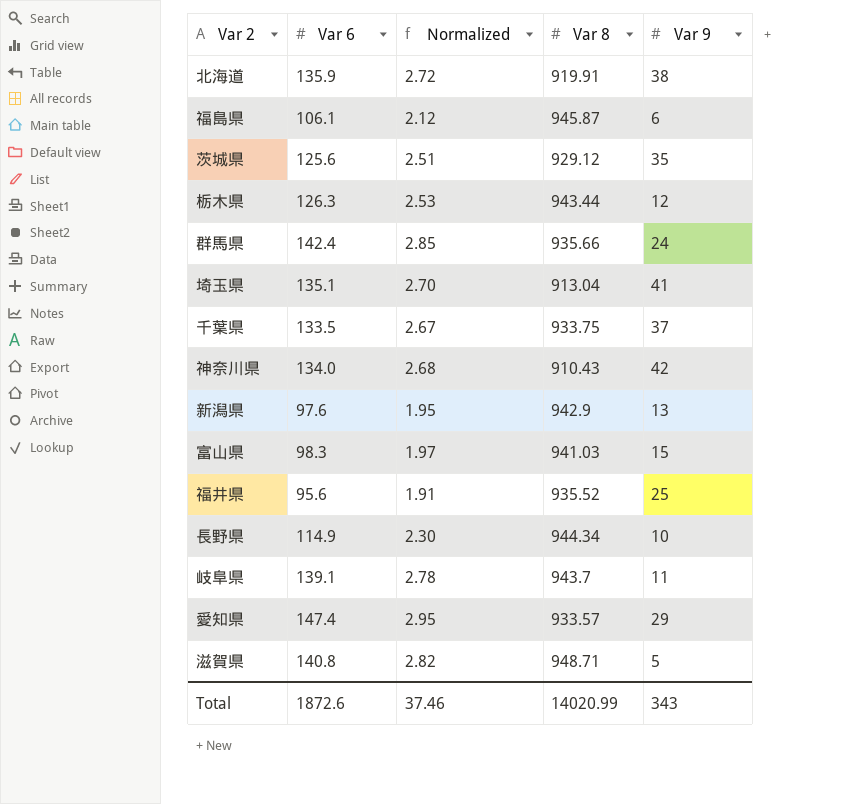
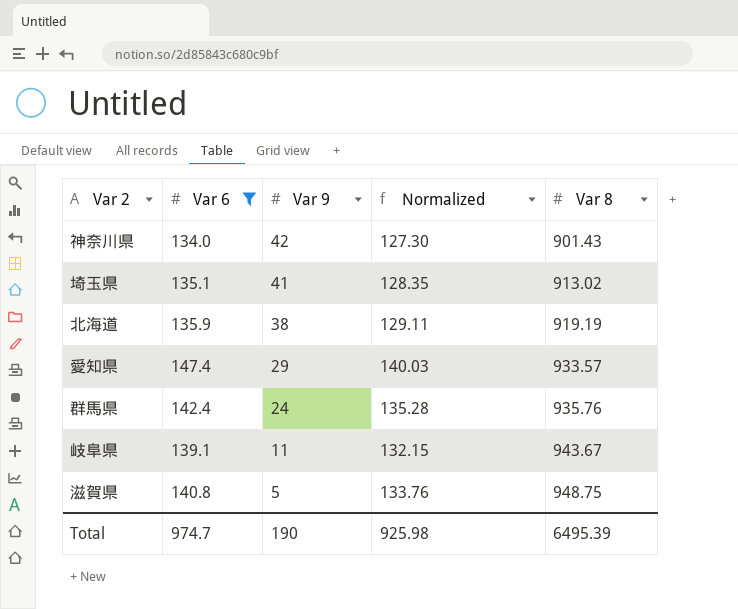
filter: none -> Var 6 >= 134.0
row order: none -> Var 9 descending
column Var 9 | position: 5 -> 3
column Normalized | formula: [Var 6] * 0.02 -> [Var 6] * 0.95
神奈川県 | Var 8: 910.43 -> 901.43
埼玉県 | Var 8: 913.04 -> 913.02
北海道 | Var 8: 919.91 -> 919.19
群馬県 | Var 8: 935.66 -> 935.76
岐阜県 | Var 8: 943.7 -> 943.67
滋賀県 | Var 8: 948.71 -> 948.75
Total | Var 6: 1872.6 -> 974.7
Total | Var 9: 343 -> 190
Total | Normalized: 37.46 -> 925.98
Total | Var 8: 14020.99 -> 6495.39

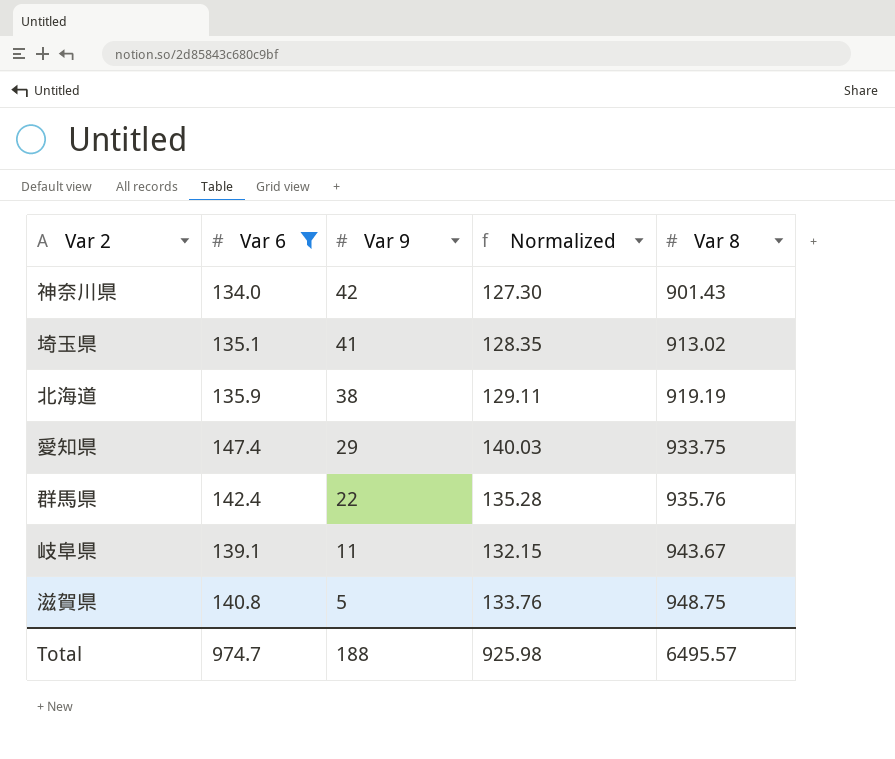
愛知県 | Var 8: 933.57 -> 933.75
群馬県 | Var 9: 24 -> 22
Total | Var 9: 190 -> 188
Total | Var 8: 6495.39 -> 6495.57

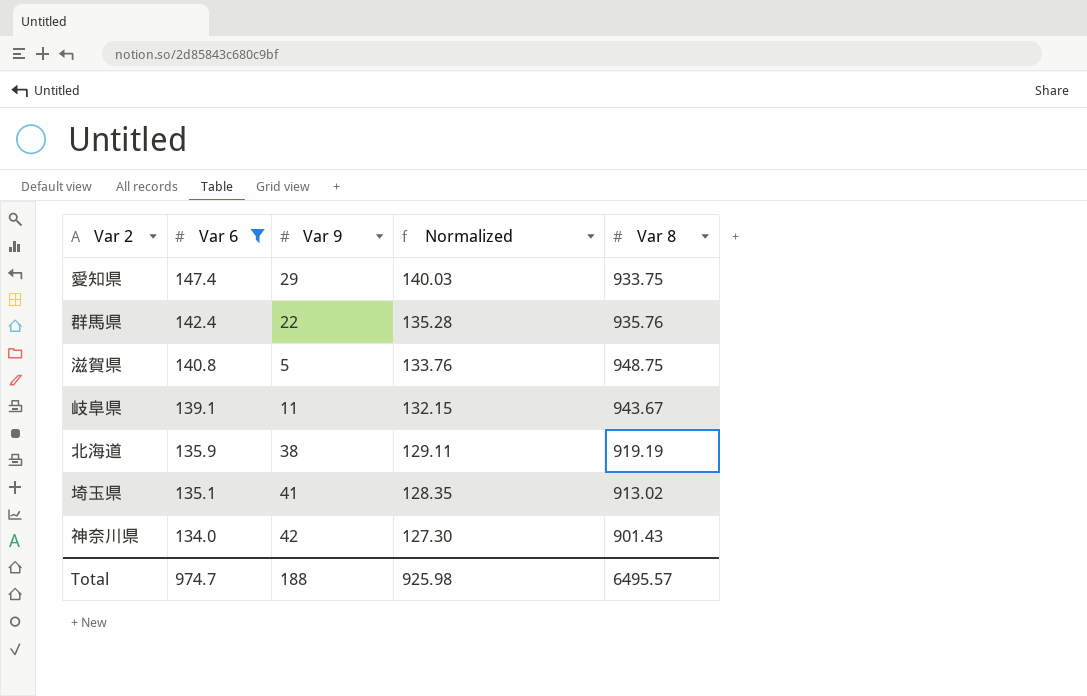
row order: Var 9 descending -> Var 6 descending

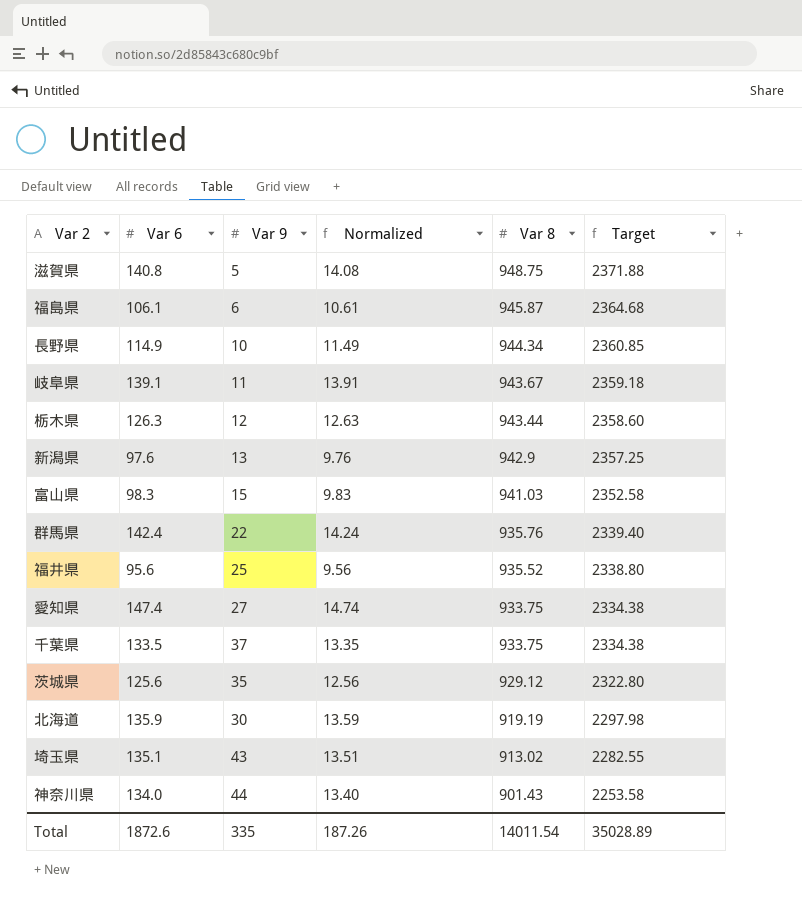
filter: Var 6 >= 134.0 -> none
row order: Var 6 descending -> Var 8 descending
column Normalized | formula: [Var 6] * 0.95 -> [Var 6] * 0.1
column Target | formula: none -> [Var 8] * 2.5
愛知県 | Var 9: 29 -> 27
北海道 | Var 9: 38 -> 30
埼玉県 | Var 9: 41 -> 43
神奈川県 | Var 9: 42 -> 44
Total | Var 6: 974.7 -> 1872.6
Total | Var 9: 188 -> 335
Total | Normalized: 925.98 -> 187.26
Total | Var 8: 6495.57 -> 14011.54

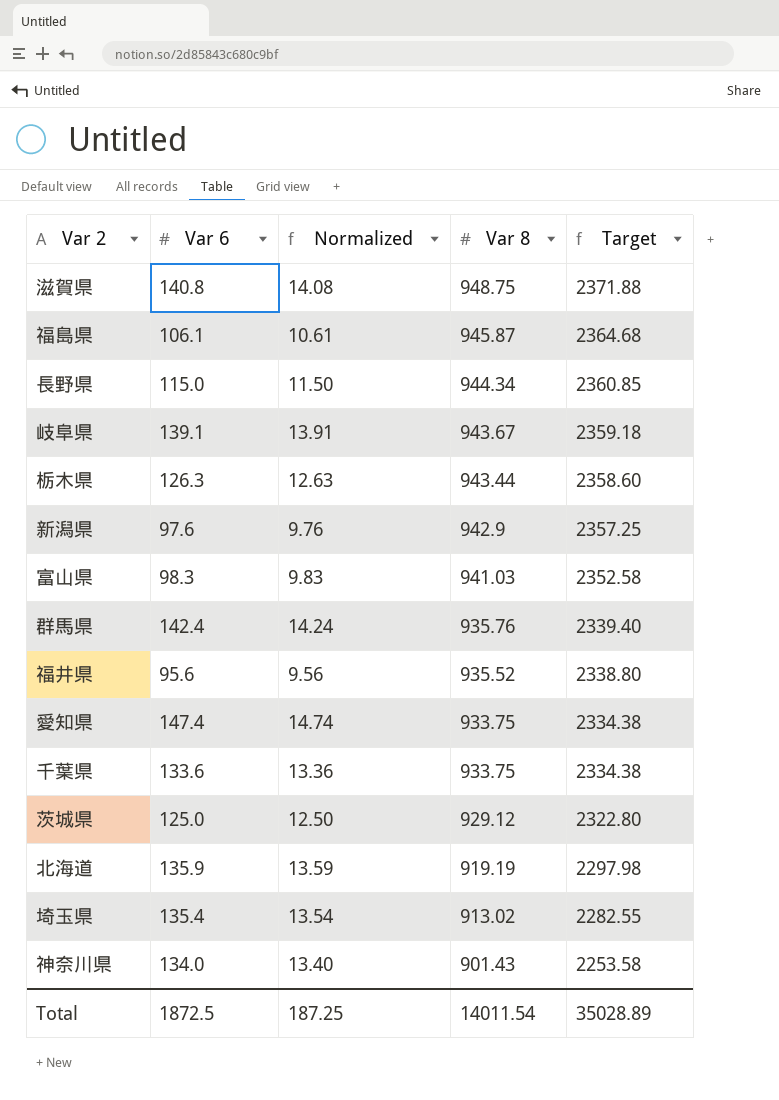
column Var 9 | position: 3 -> none
長野県 | Var 6: 114.9 -> 115.0
長野県 | Normalized: 11.49 -> 11.50
千葉県 | Var 6: 133.5 -> 133.6
千葉県 | Normalized: 13.35 -> 13.36
茨城県 | Var 6: 125.6 -> 125.0
茨城県 | Normalized: 12.56 -> 12.50
埼玉県 | Var 6: 135.1 -> 135.4
埼玉県 | Normalized: 13.51 -> 13.54
Total | Var 6: 1872.6 -> 1872.5
Total | Normalized: 187.26 -> 187.25

